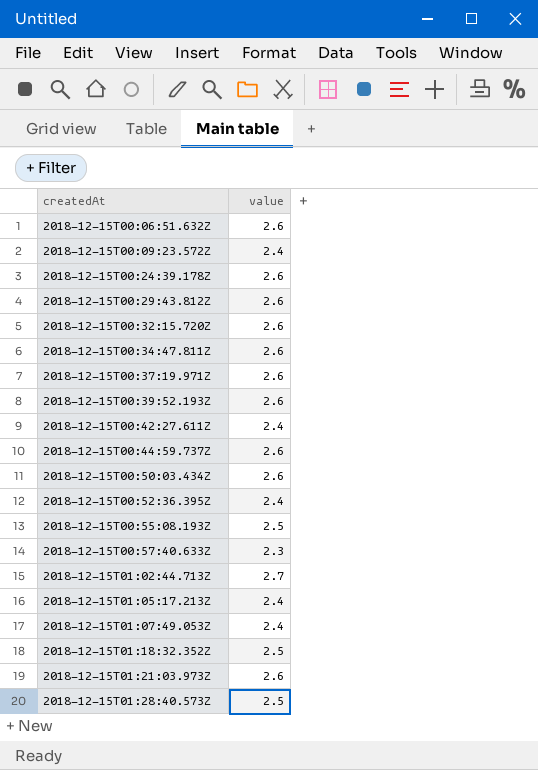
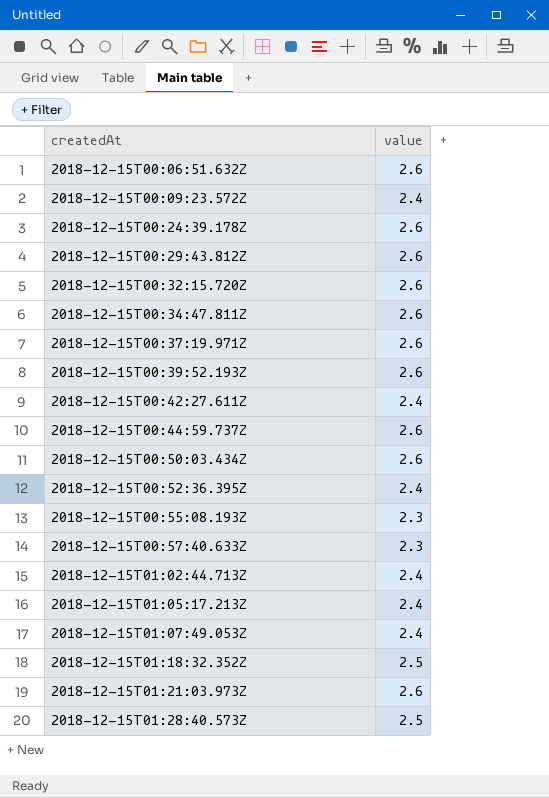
2018-12-15T00:55:08.193Z | value: 2.5 -> 2.3
2018-12-15T01:02:44.713Z | value: 2.7 -> 2.4

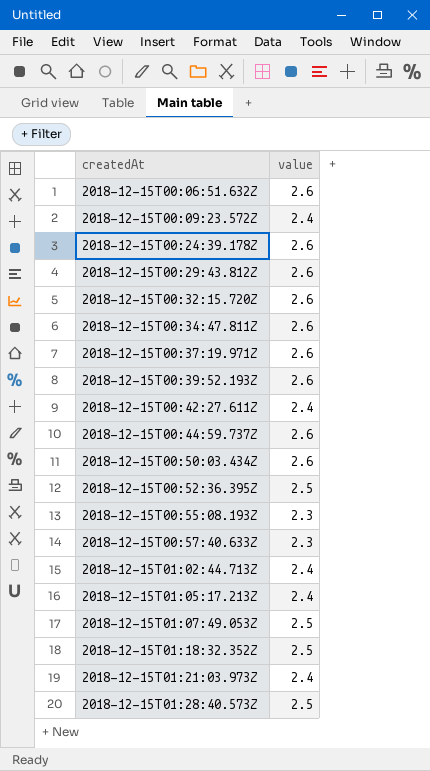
2018-12-15T00:52:36.395Z | value: 2.4 -> 2.5
2018-12-15T01:07:49.053Z | value: 2.4 -> 2.5
2018-12-15T01:21:03.973Z | value: 2.6 -> 2.4

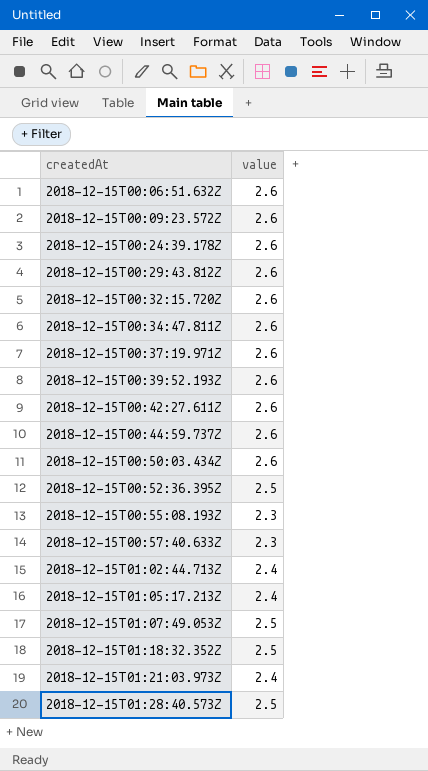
2018-12-15T00:09:23.572Z | value: 2.4 -> 2.6
2018-12-15T00:42:27.611Z | value: 2.4 -> 2.6

